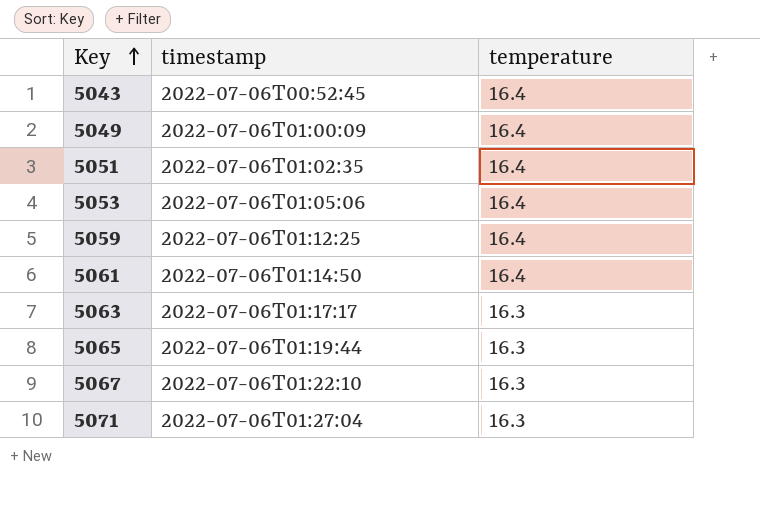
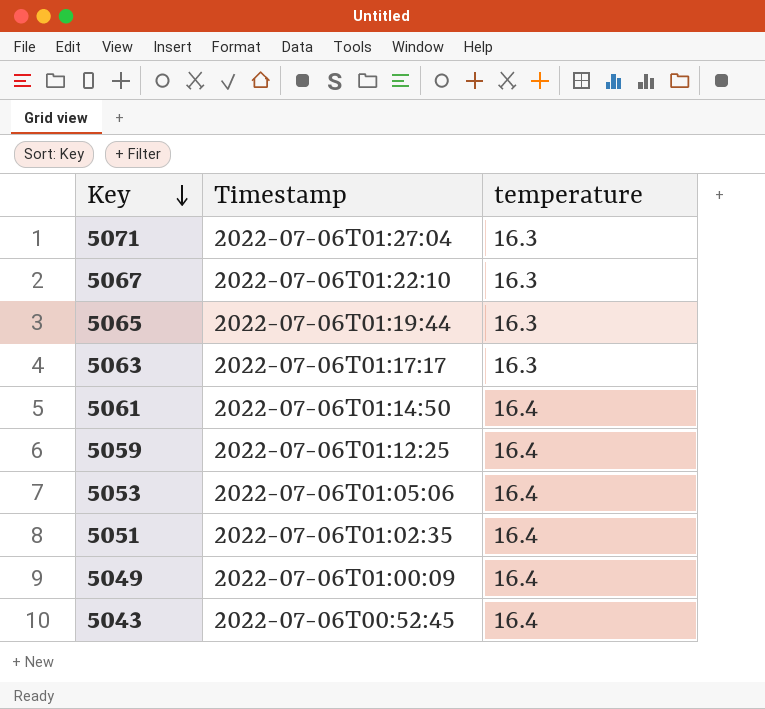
row order: Key ascending -> Key descending
column name: timestamp -> Timestamp

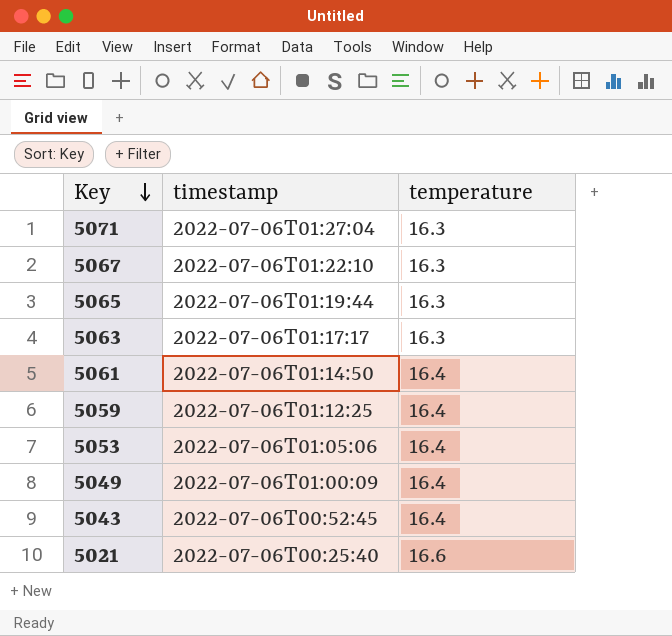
column name: Timestamp -> timestamp
row 5051: 2022-07-06T01:02:35 | 16.4 -> none
row 5021: none -> 2022-07-06T00:25:40 | 16.6

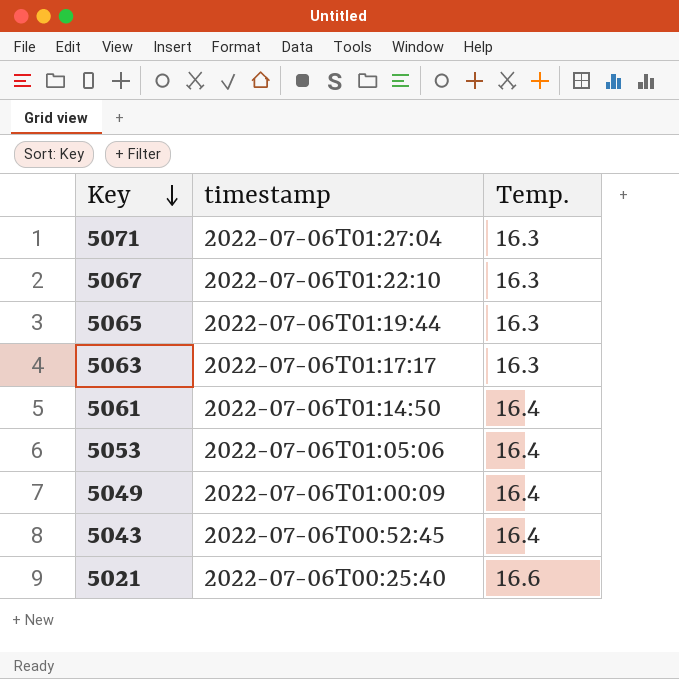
column name: temperature -> Temp.
row 5059: 2022-07-06T01:12:25 | 16.4 -> none

